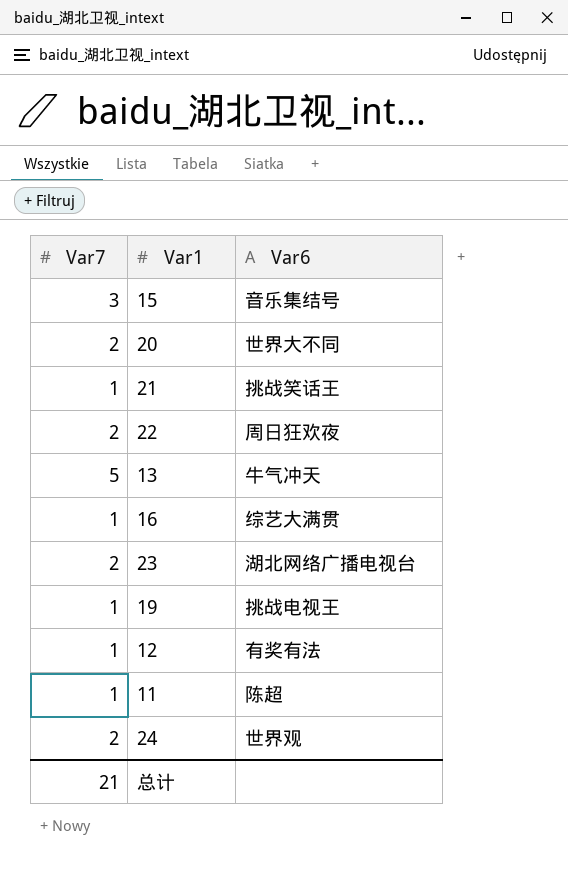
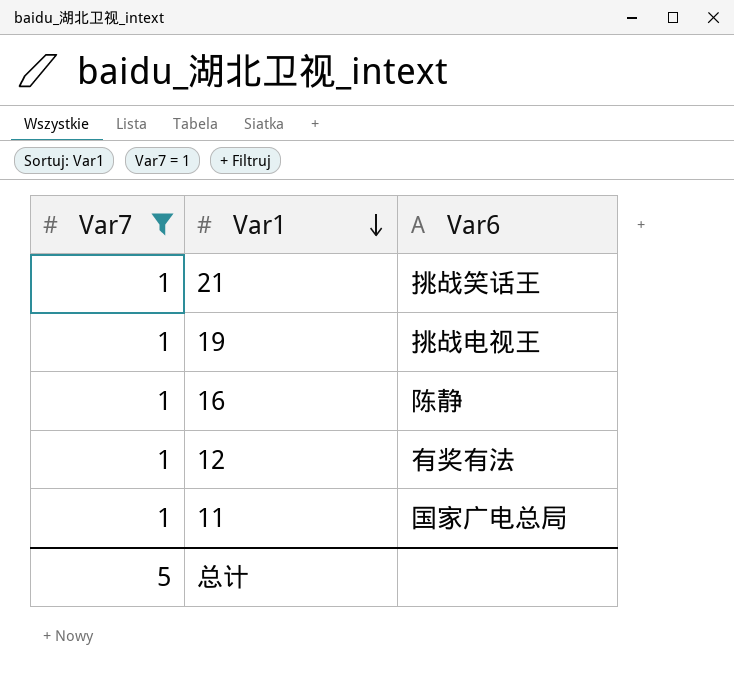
filter: none -> Var7 = 1
row order: none -> Var1 descending
16 | Var6: 综艺大满贯 -> 陈静
11 | Var6: 陈超 -> 国家广电总局
总计 | Var7: 21 -> 5

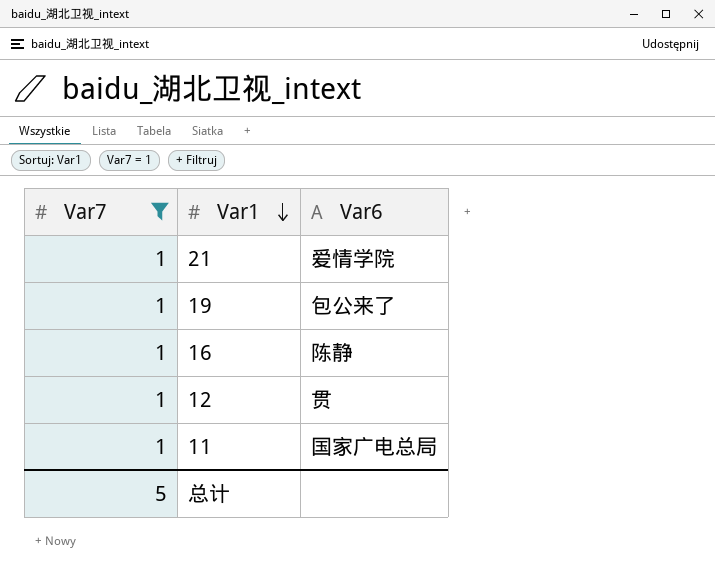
21 | Var6: 挑战笑话王 -> 爱情学院
19 | Var6: 挑战电视王 -> 包公来了
12 | Var6: 有奖有法 -> 贯

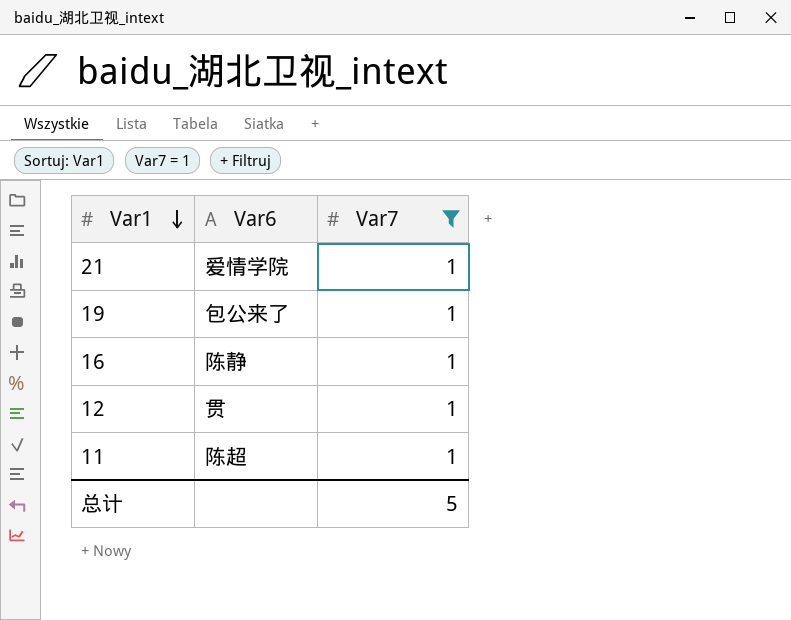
column Var7 | position: 1 -> 3
11 | Var6: 国家广电总局 -> 陈超

